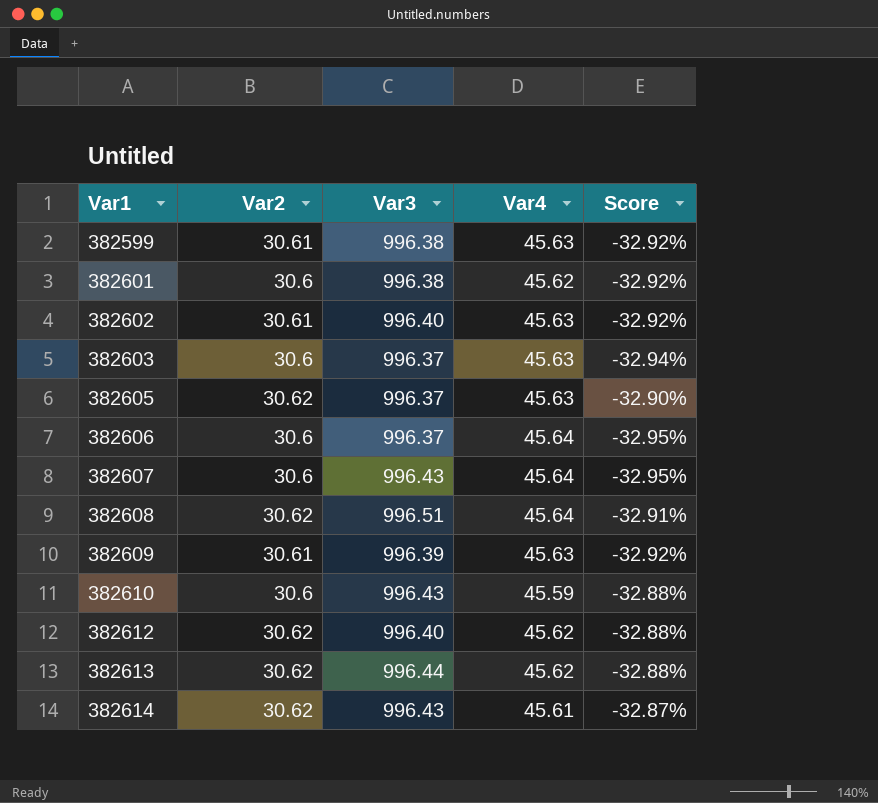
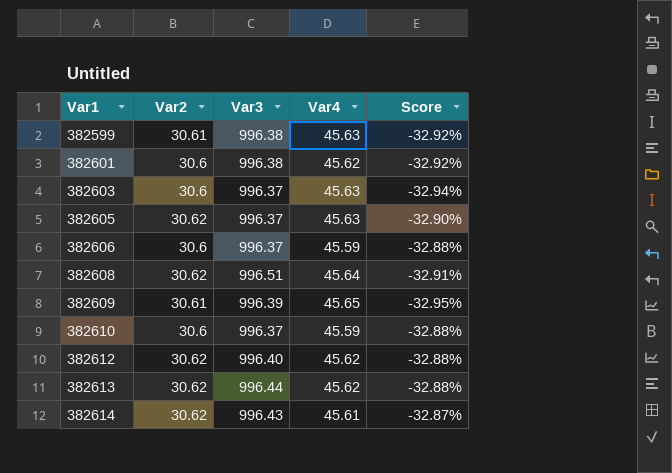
row 382602: 30.61 | 996.40 | 45.63 | -32.92% -> none
row 382607: 30.6 | 996.43 | 45.64 | -32.95% -> none
382606 | Var4: 45.64 -> 45.59
382606 | Score: -32.95% -> -32.88%
382609 | Var4: 45.63 -> 45.65
382609 | Score: -32.92% -> -32.95%
382610 | Var3: 996.43 -> 996.37

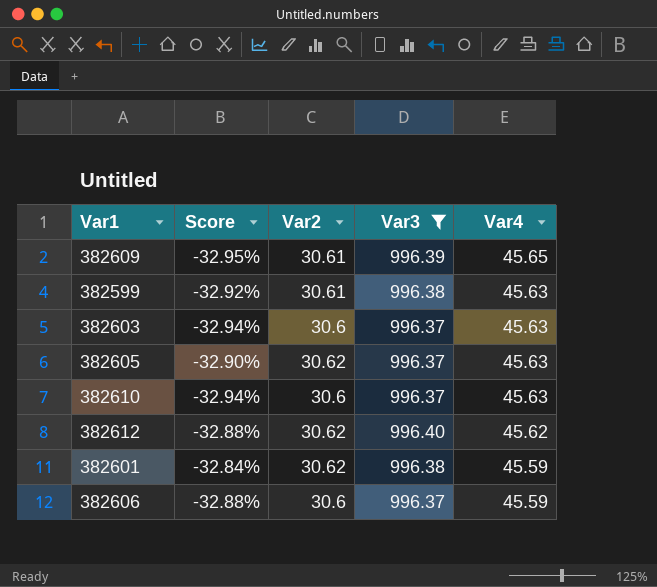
filter: none -> Var3 <= 996.40
row order: Var1 ascending -> Var4 descending
column Score | position: 5 -> 2
382610 | Score: -32.88% -> -32.94%
382610 | Var4: 45.59 -> 45.63
382601 | Score: -32.92% -> -32.84%
382601 | Var2: 30.6 -> 30.62
382601 | Var4: 45.62 -> 45.59

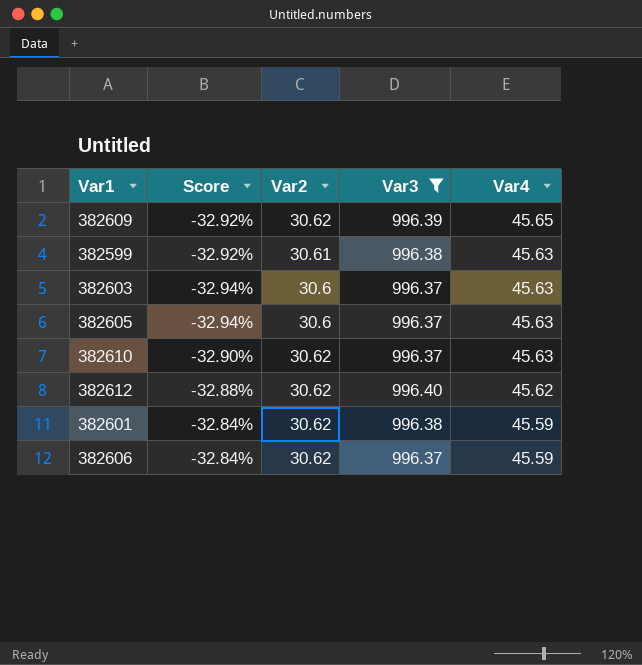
382609 | Score: -32.95% -> -32.92%
382609 | Var2: 30.61 -> 30.62
382605 | Score: -32.90% -> -32.94%
382605 | Var2: 30.62 -> 30.6
382610 | Score: -32.94% -> -32.90%
382610 | Var2: 30.6 -> 30.62
382606 | Score: -32.88% -> -32.84%
382606 | Var2: 30.6 -> 30.62

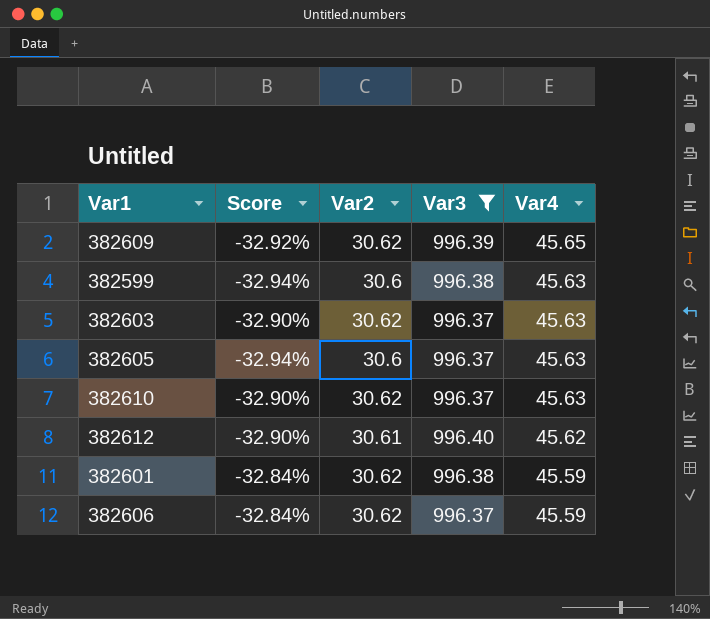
382599 | Score: -32.92% -> -32.94%
382599 | Var2: 30.61 -> 30.6
382603 | Score: -32.94% -> -32.90%
382603 | Var2: 30.6 -> 30.62
382612 | Score: -32.88% -> -32.90%
382612 | Var2: 30.62 -> 30.61

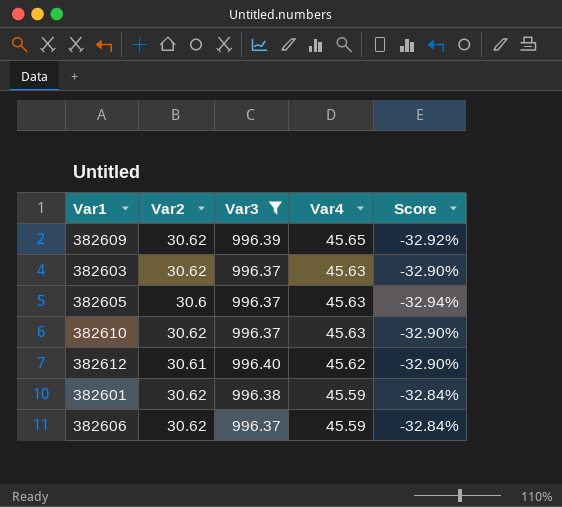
column Score | position: 2 -> 5
row 382599: -32.94% | 30.6 | 996.38 | 45.63 -> none

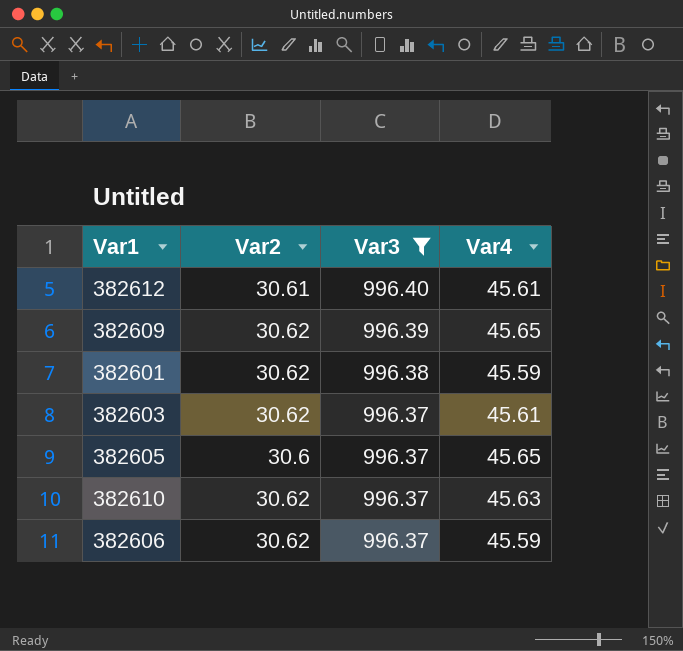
row order: Var4 descending -> Var3 descending
column Score | formula: ([Var2] - [Var4]) / [Var4] -> none
382612 | Var4: 45.62 -> 45.61
382603 | Var4: 45.63 -> 45.61
382605 | Var4: 45.63 -> 45.65

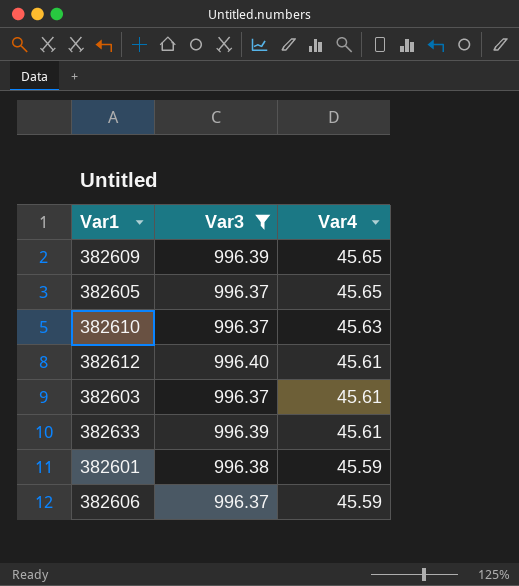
row order: Var3 descending -> Var4 descending
column Var2 | position: 2 -> none
row 382633: none -> 996.39 | 45.61

